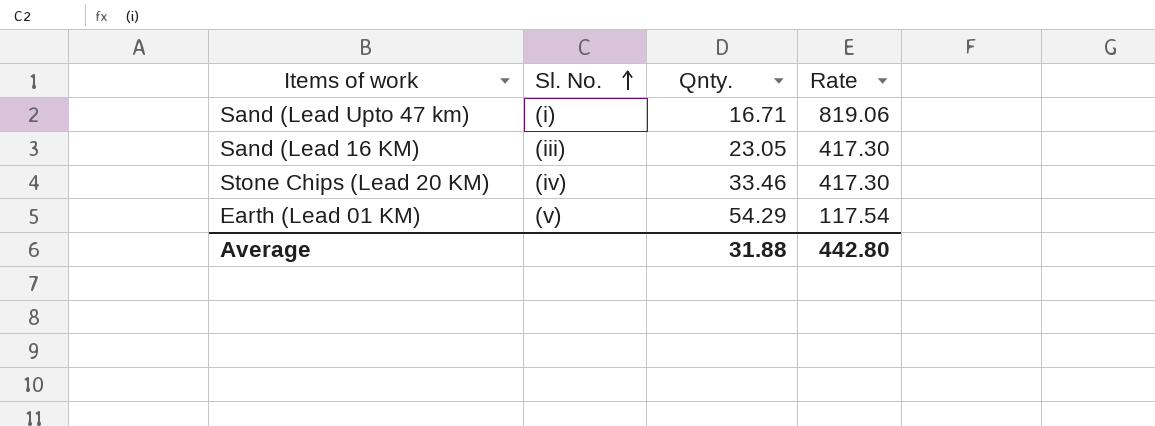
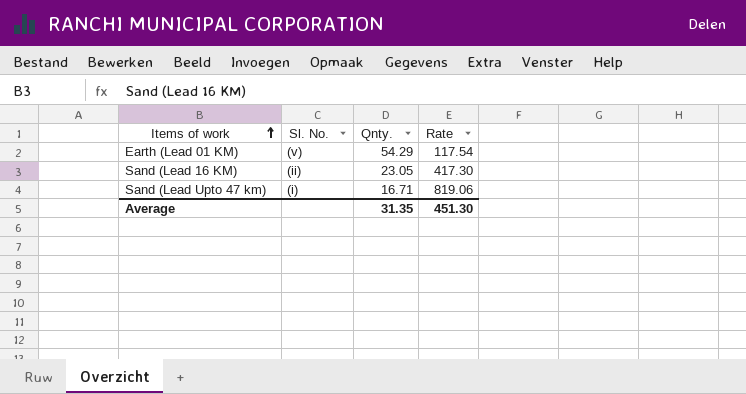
row order: Sl. No. ascending -> Items of work ascending
row Stone Chips (Lead 20 KM): (iv) | 33.46 | 417.30 -> none
Sand (Lead 16 KM) | Sl. No.: (iii) -> (ii)
Average | Qnty.: 31.88 -> 31.35
Average | Rate: 442.80 -> 451.30

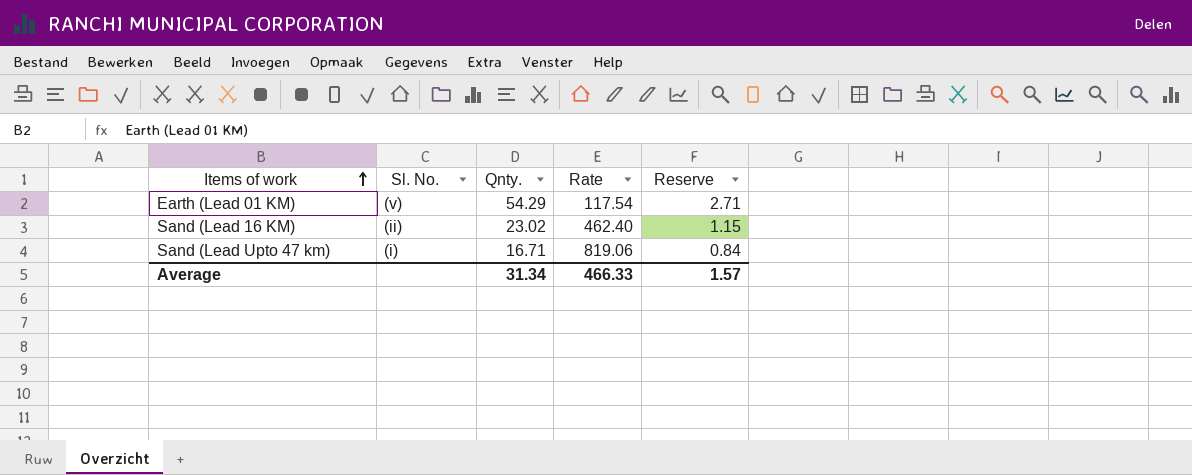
column Reserve | formula: none -> [Qnty.] * 0.05
Sand (Lead 16 KM) | Qnty.: 23.05 -> 23.02
Sand (Lead 16 KM) | Rate: 417.30 -> 462.40
Average | Qnty.: 31.35 -> 31.34
Average | Rate: 451.30 -> 466.33

